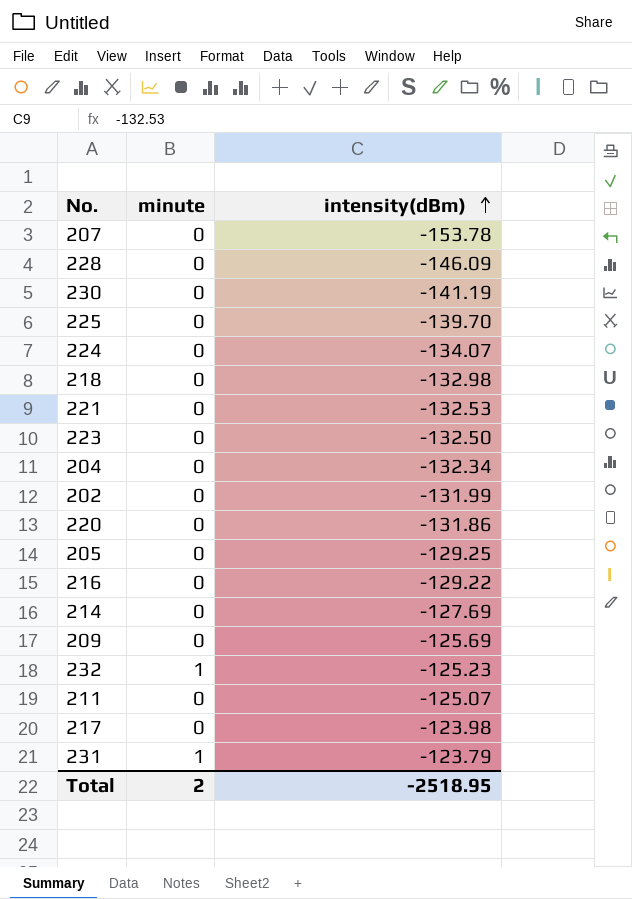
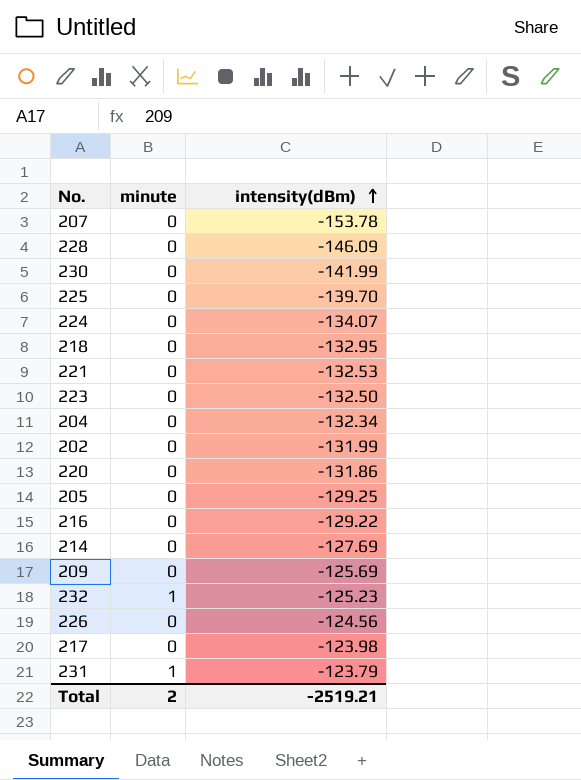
row 211: 0 | -125.07 -> none
230 | intensity(dBm): -141.19 -> -141.99
218 | intensity(dBm): -132.98 -> -132.95
row 226: none -> 0 | -124.56
Total | intensity(dBm): -2518.95 -> -2519.21

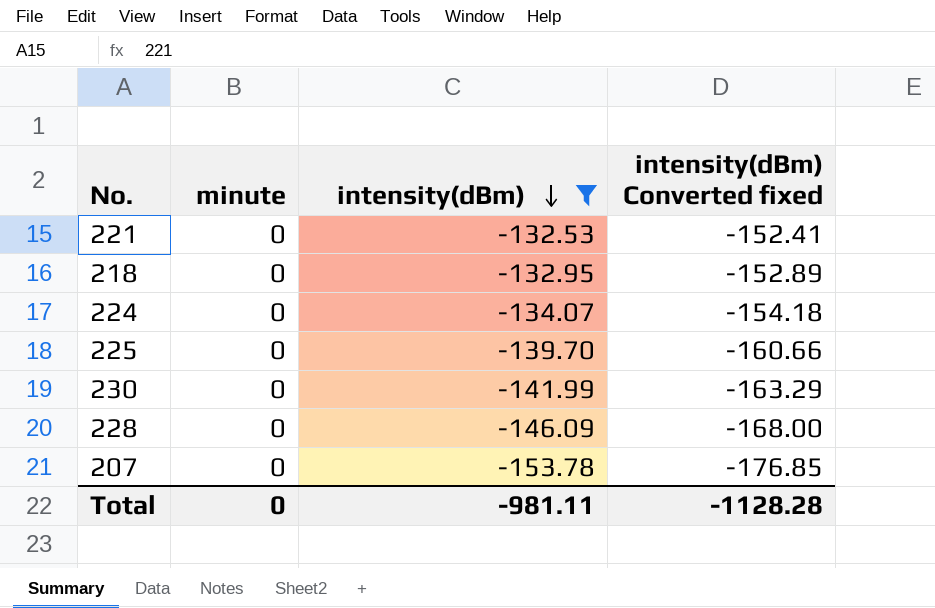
filter: none -> intensity(dBm) <= -132.53
row order: intensity(dBm) ascending -> intensity(dBm) descending
column intensity(dBm) Converted fixed | formula: none -> [intensity(dBm)] * 1.15
Total | minute: 2 -> 0
Total | intensity(dBm): -2519.21 -> -981.11

